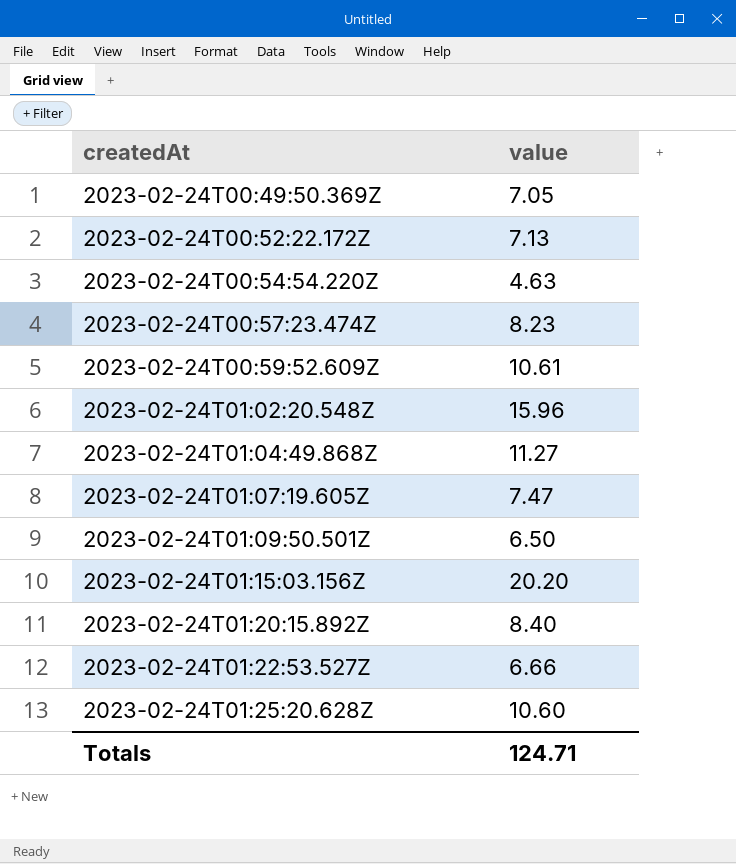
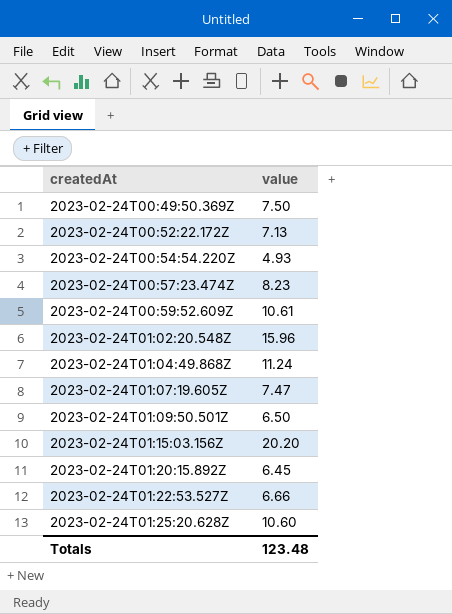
2023-02-24T00:49:50.369Z | value: 7.05 -> 7.50
2023-02-24T00:54:54.220Z | value: 4.63 -> 4.93
2023-02-24T01:04:49.868Z | value: 11.27 -> 11.24
2023-02-24T01:20:15.892Z | value: 8.40 -> 6.45
Totals | value: 124.71 -> 123.48

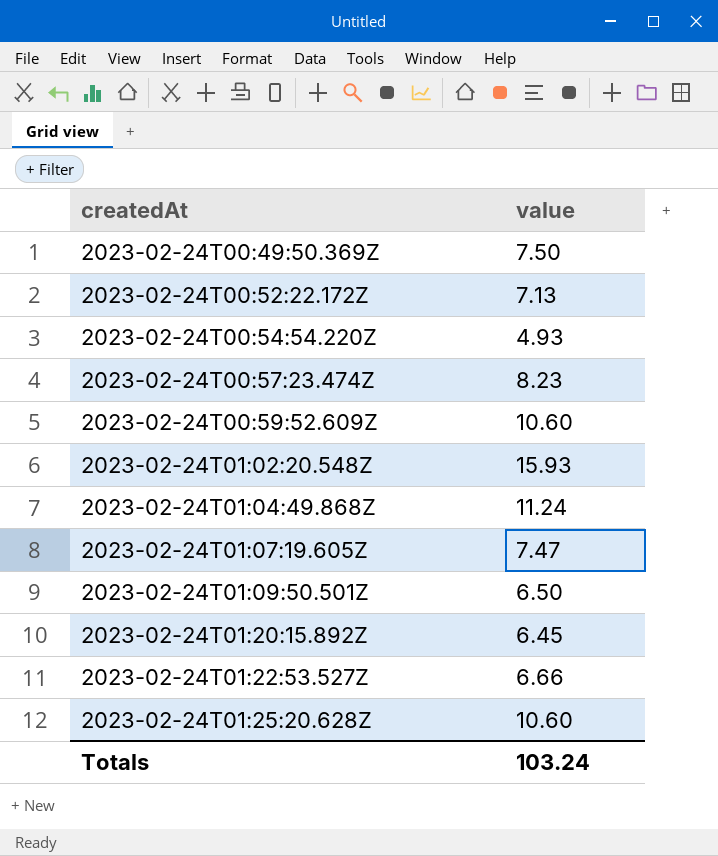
row 2023-02-24T01:15:03.156Z: 20.20 -> none
2023-02-24T00:59:52.609Z | value: 10.61 -> 10.60
2023-02-24T01:02:20.548Z | value: 15.96 -> 15.93
Totals | value: 123.48 -> 103.24

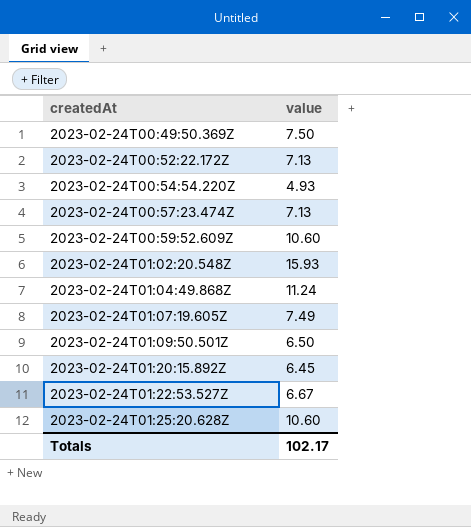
2023-02-24T00:57:23.474Z | value: 8.23 -> 7.13
2023-02-24T01:07:19.605Z | value: 7.47 -> 7.49
2023-02-24T01:22:53.527Z | value: 6.66 -> 6.67
Totals | value: 103.24 -> 102.17

